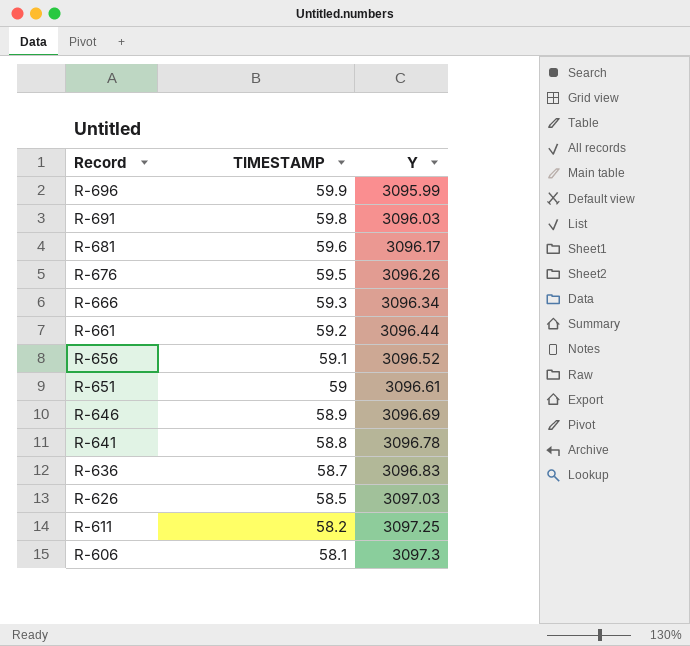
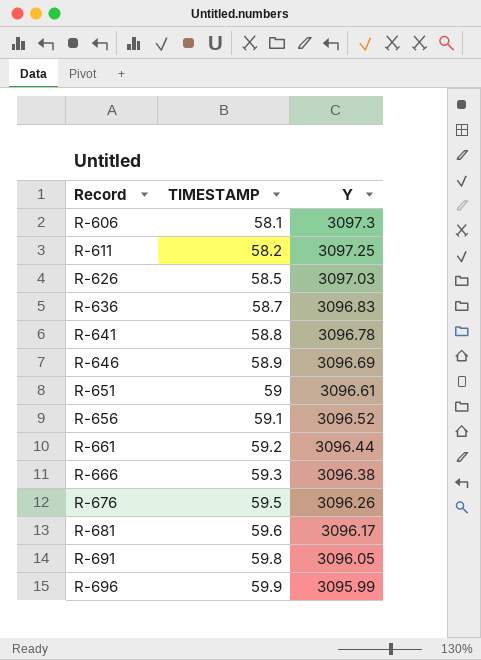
row order: Record descending -> Record ascending
R-666 | Y: 3096.34 -> 3096.38
R-691 | Y: 3096.03 -> 3096.05

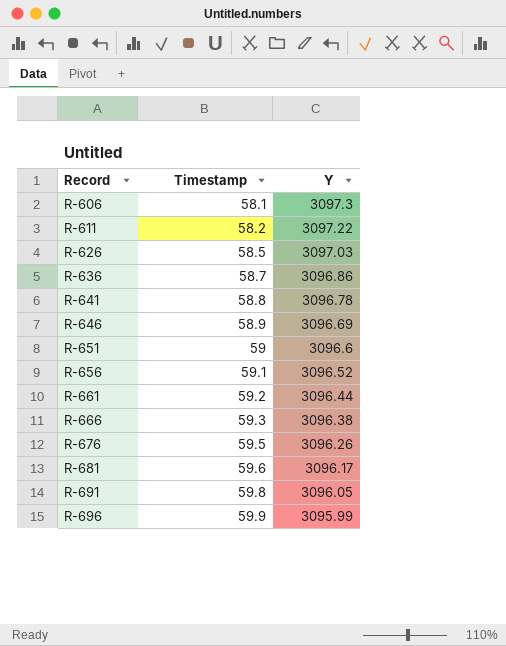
column name: TIMESTAMP -> Timestamp
R-611 | Y: 3097.25 -> 3097.22
R-636 | Y: 3096.83 -> 3096.86
R-651 | Y: 3096.61 -> 3096.6

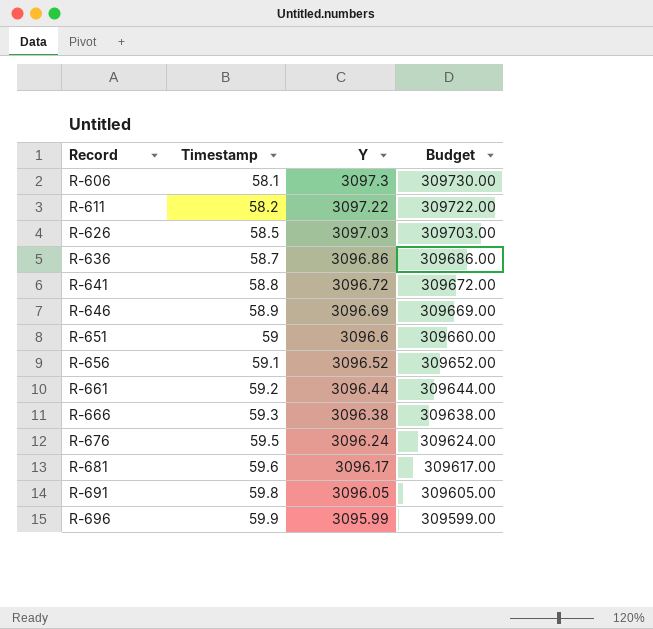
column Budget | formula: none -> [Y] * 100
R-641 | Y: 3096.78 -> 3096.72
R-676 | Y: 3096.26 -> 3096.24

